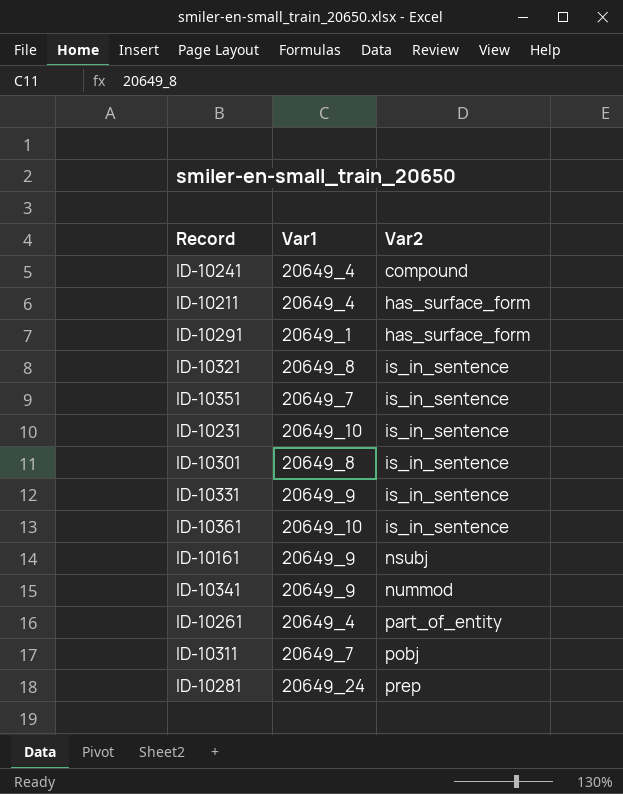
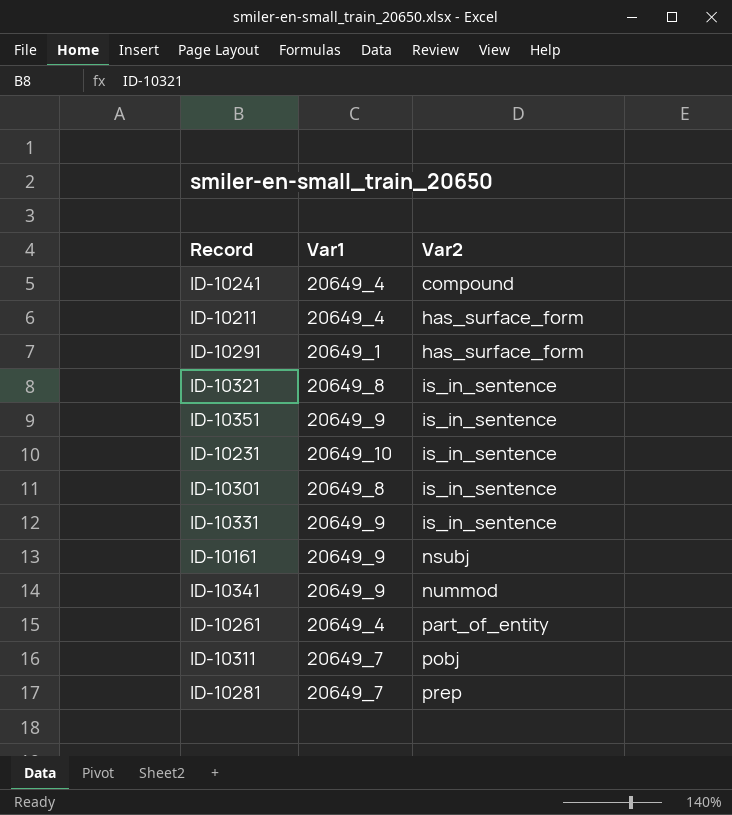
row ID-10361: 20649_10 | is_in_sentence -> none
ID-10351 | Var1: 20649_7 -> 20649_9
ID-10281 | Var1: 20649_24 -> 20649_7

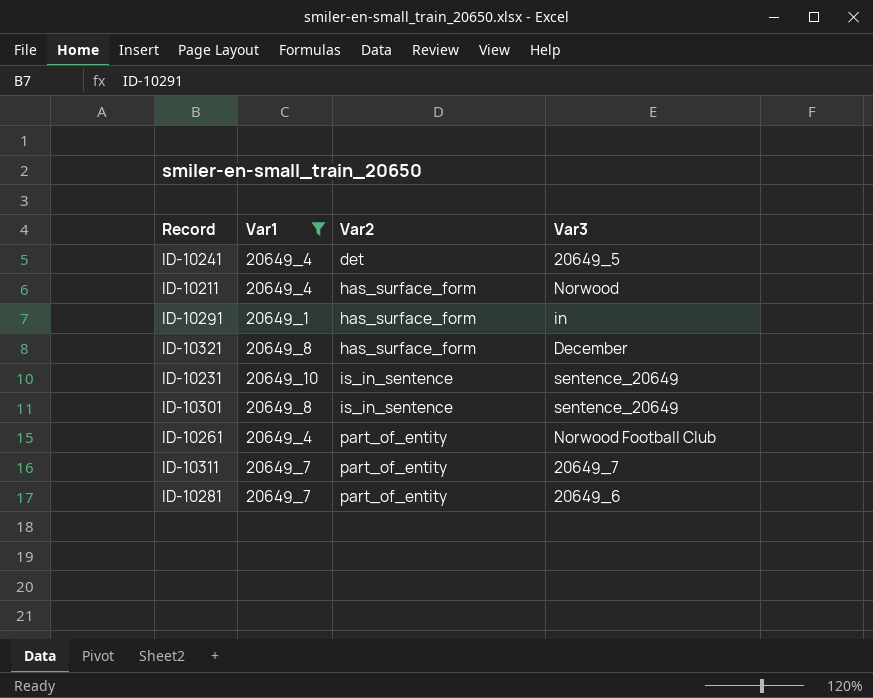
filter: none -> Var1 != 20649_9
column Var3 | position: none -> 4
ID-10241 | Var2: compound -> det
ID-10321 | Var2: is_in_sentence -> has_surface_form
ID-10311 | Var2: pobj -> part_of_entity
ID-10281 | Var2: prep -> part_of_entity

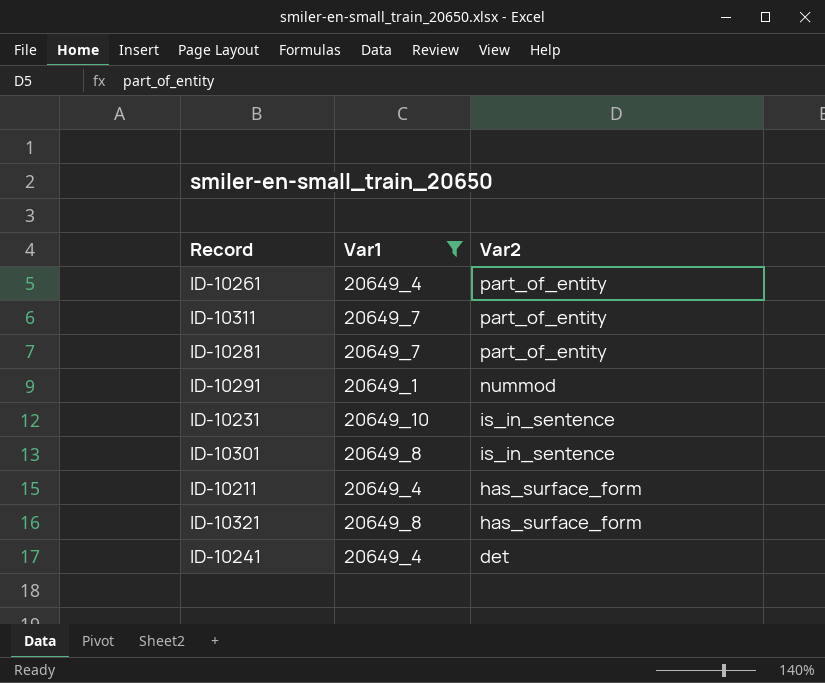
row order: Var2 ascending -> Var2 descending
column Var3 | position: 4 -> none
ID-10291 | Var2: has_surface_form -> nummod

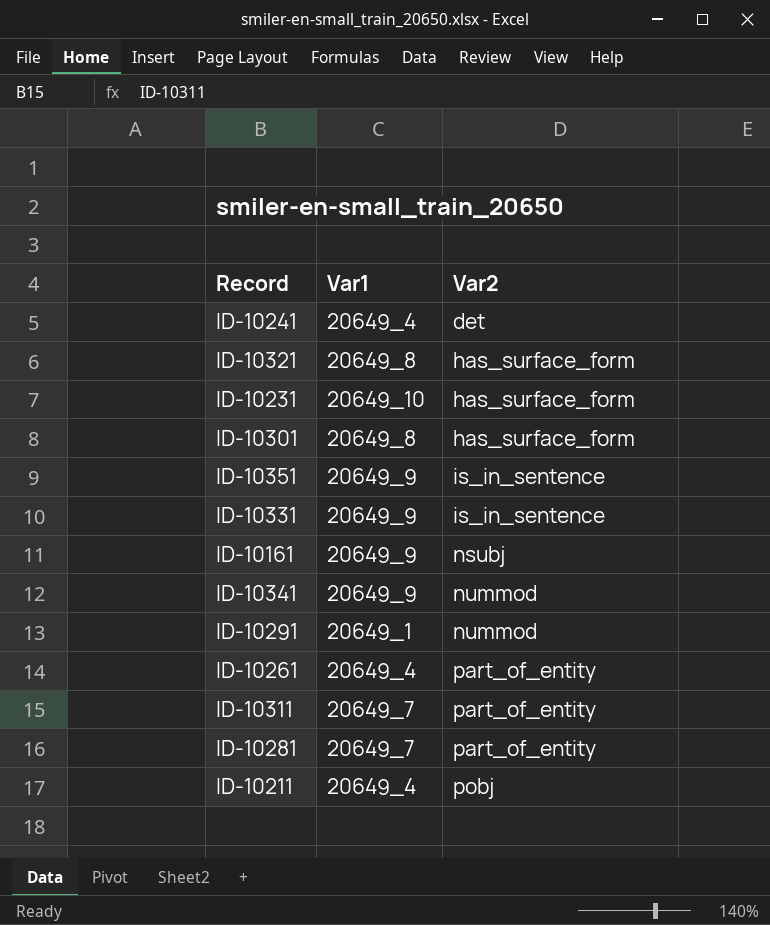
filter: Var1 != 20649_9 -> none
row order: Var2 descending -> Var2 ascending
ID-10231 | Var2: is_in_sentence -> has_surface_form
ID-10301 | Var2: is_in_sentence -> has_surface_form
ID-10211 | Var2: has_surface_form -> pobj

